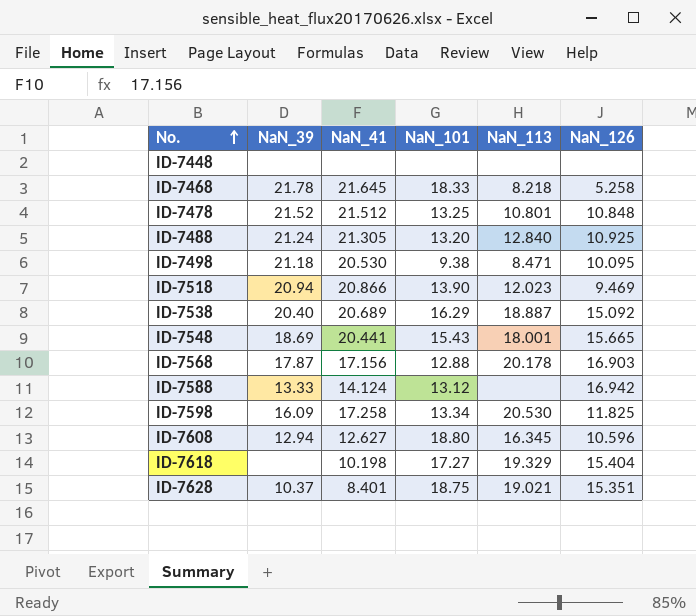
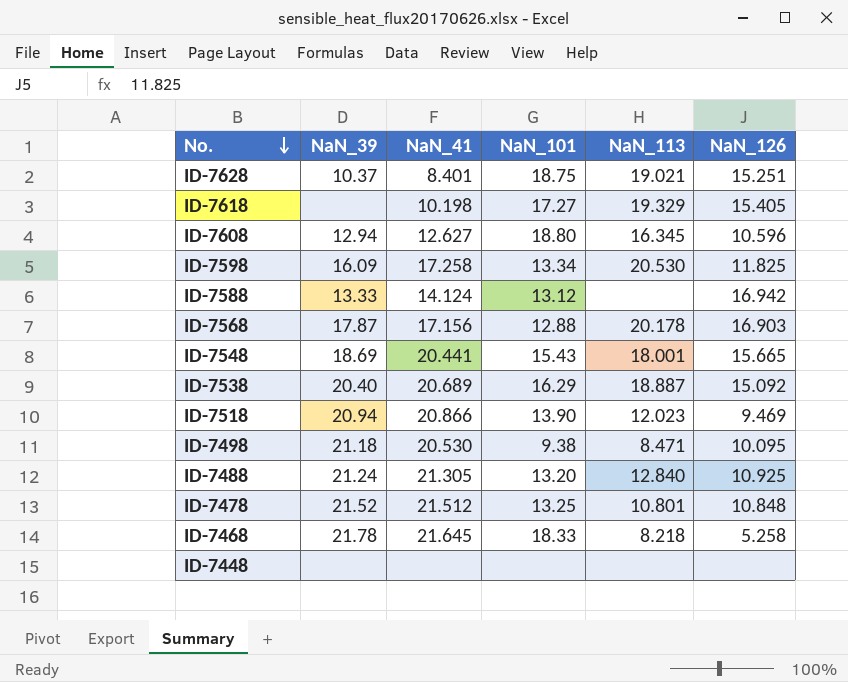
row order: No. ascending -> No. descending
ID-7628 | NaN_126: 15.351 -> 15.251
ID-7618 | NaN_126: 15.404 -> 15.405

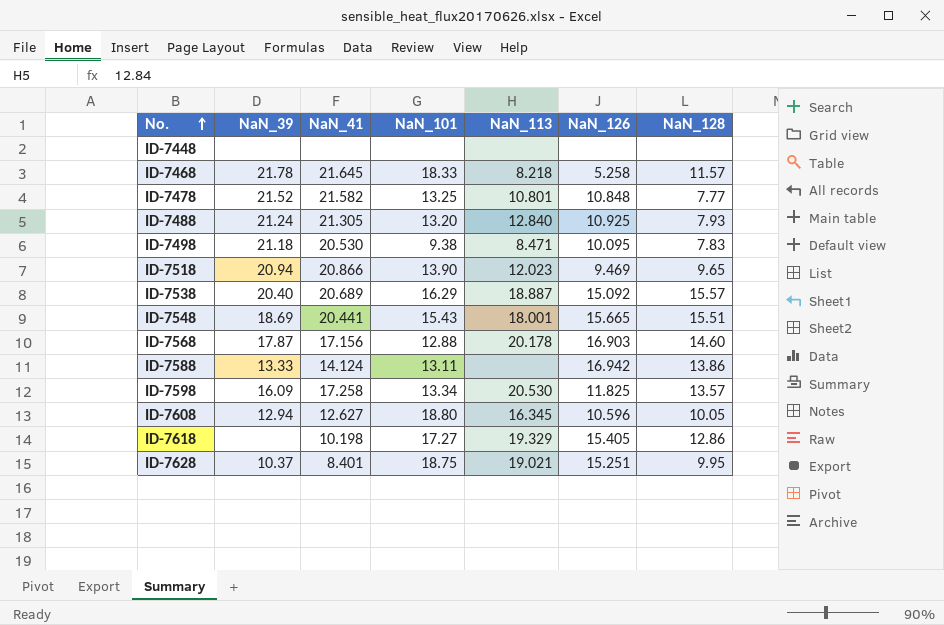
row order: No. descending -> No. ascending
column NaN_128 | position: none -> 7
ID-7478 | NaN_41: 21.512 -> 21.582
ID-7588 | NaN_101: 13.12 -> 13.11

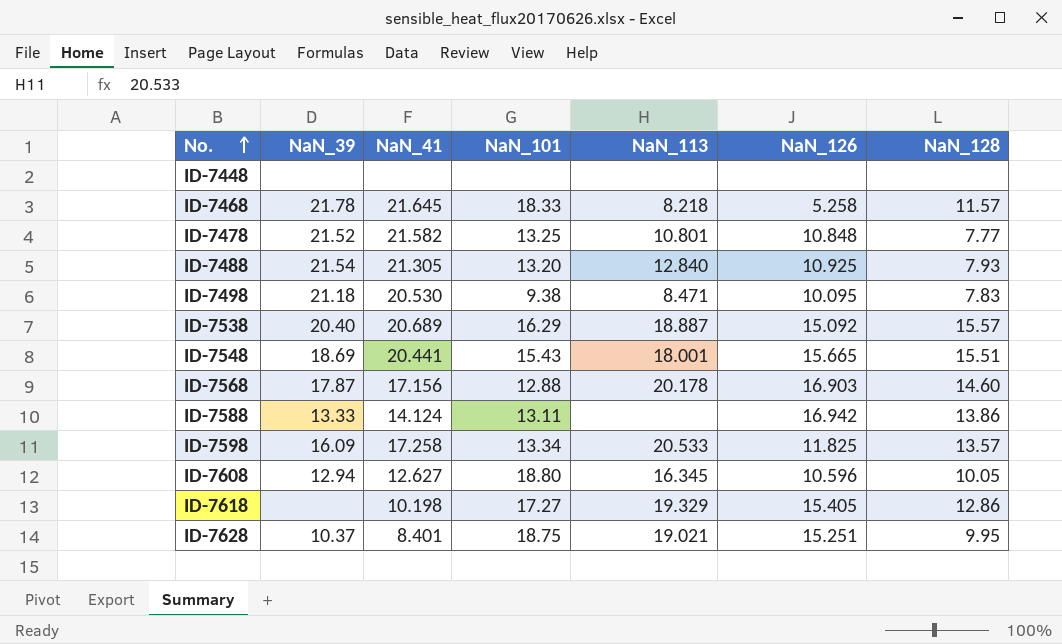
row ID-7518: 20.94 | 20.866 | 13.90 | 12.023 | 9.469 | 9.65 -> none
ID-7488 | NaN_39: 21.24 -> 21.54
ID-7598 | NaN_113: 20.530 -> 20.533

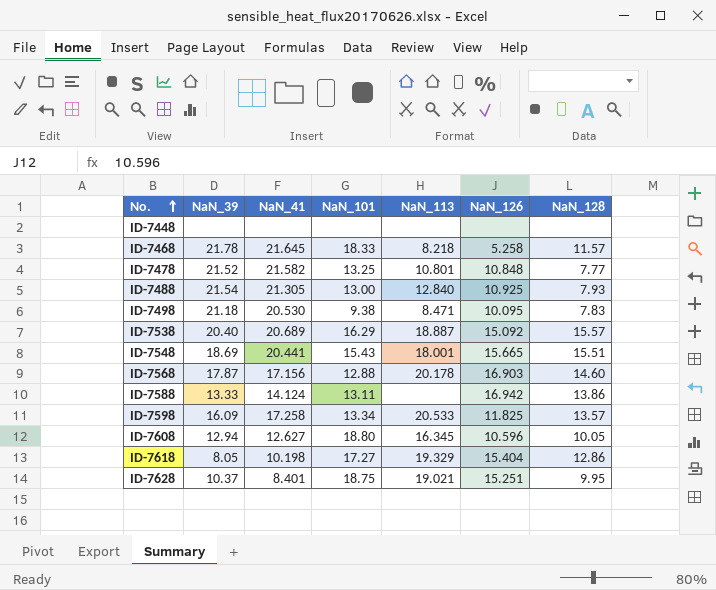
ID-7488 | NaN_101: 13.20 -> 13.00
ID-7618 | NaN_39: none -> 8.05
ID-7618 | NaN_126: 15.405 -> 15.404

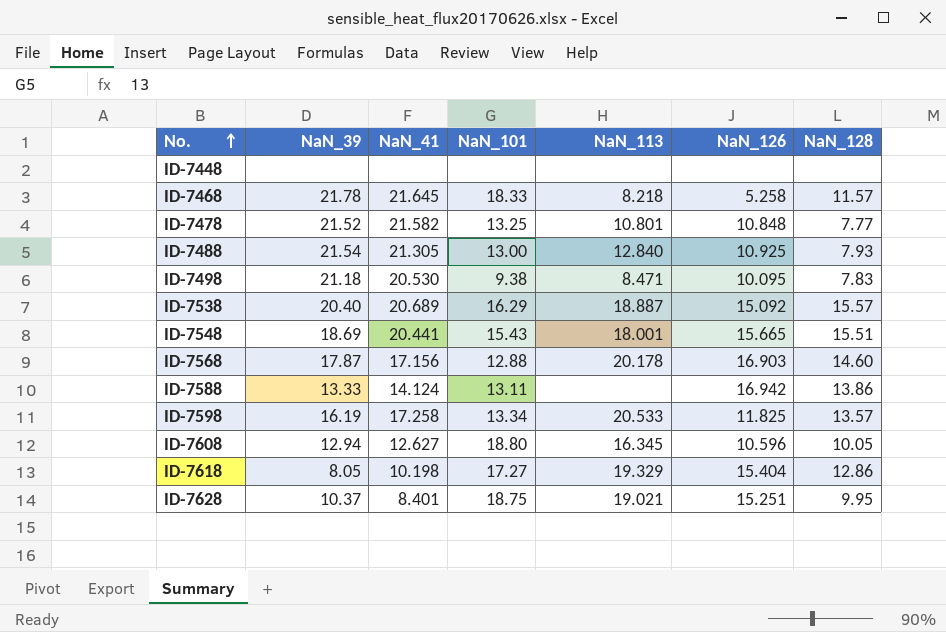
ID-7598 | NaN_39: 16.09 -> 16.19

